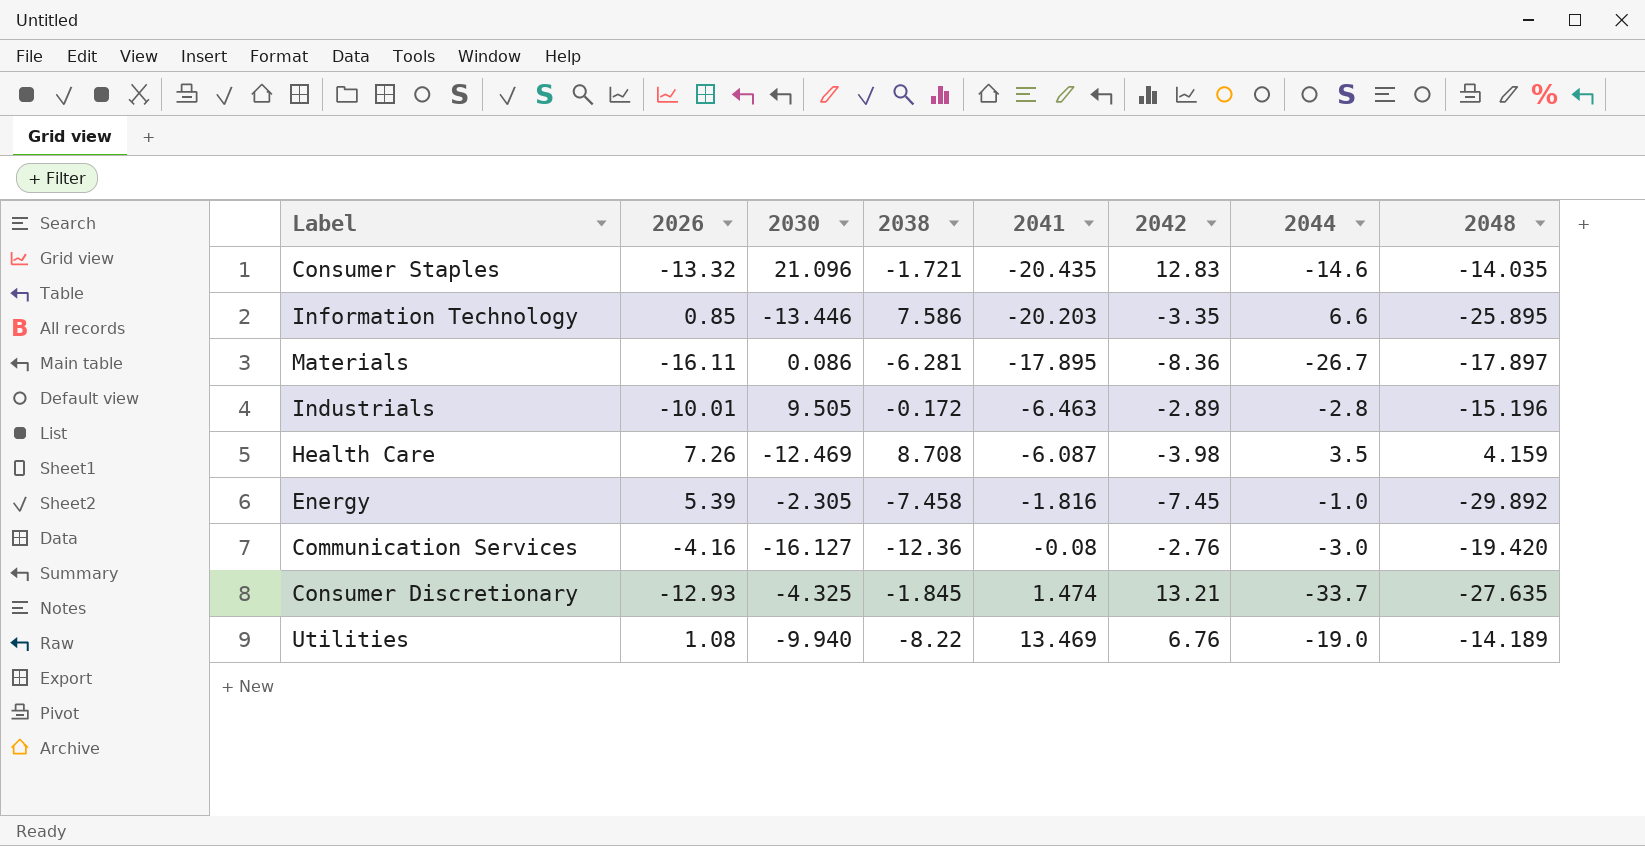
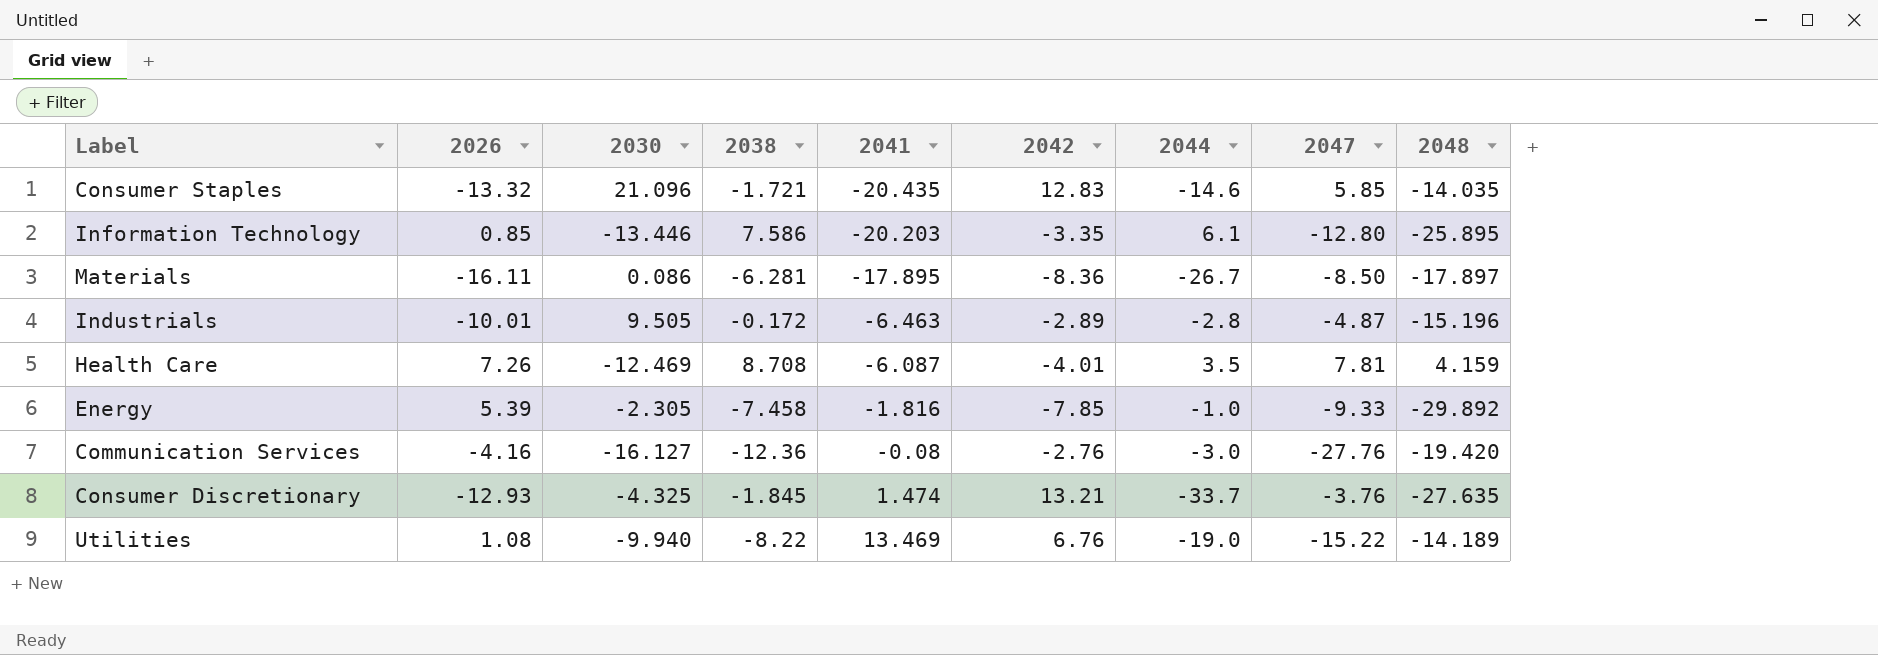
column 2047 | position: none -> 8
Information Technology | 2044: 6.6 -> 6.1
Health Care | 2042: -3.98 -> -4.01
Energy | 2042: -7.45 -> -7.85

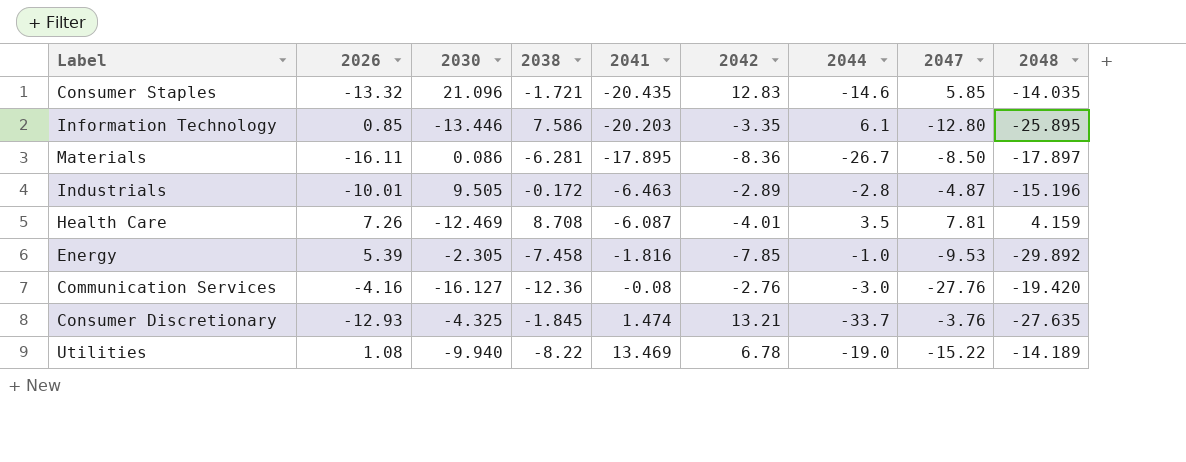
Energy | 2047: -9.33 -> -9.53
Utilities | 2042: 6.76 -> 6.78

